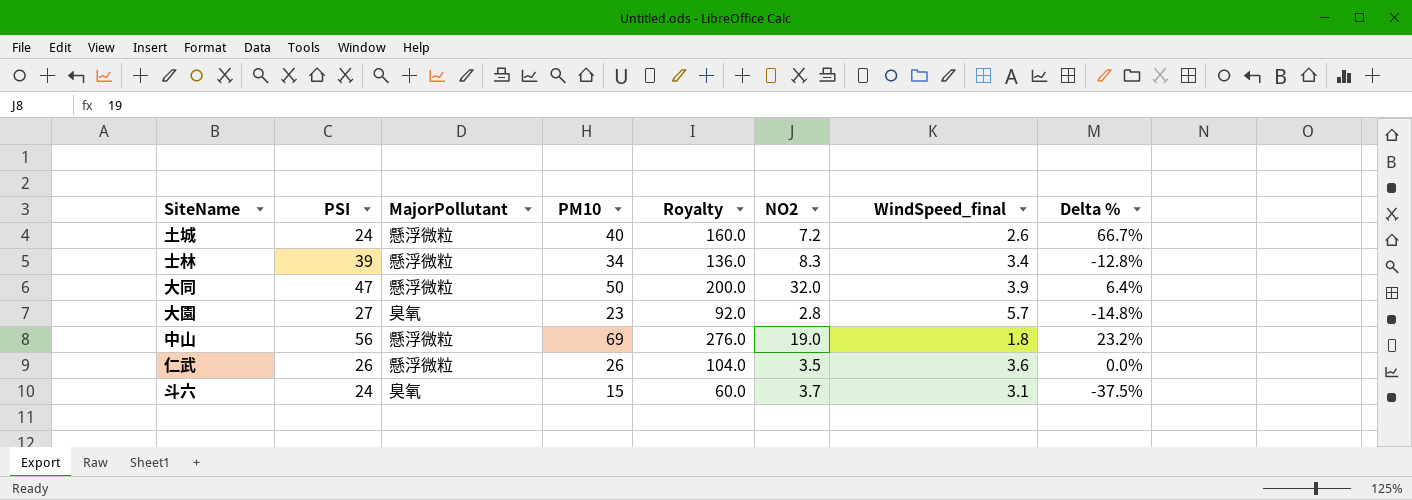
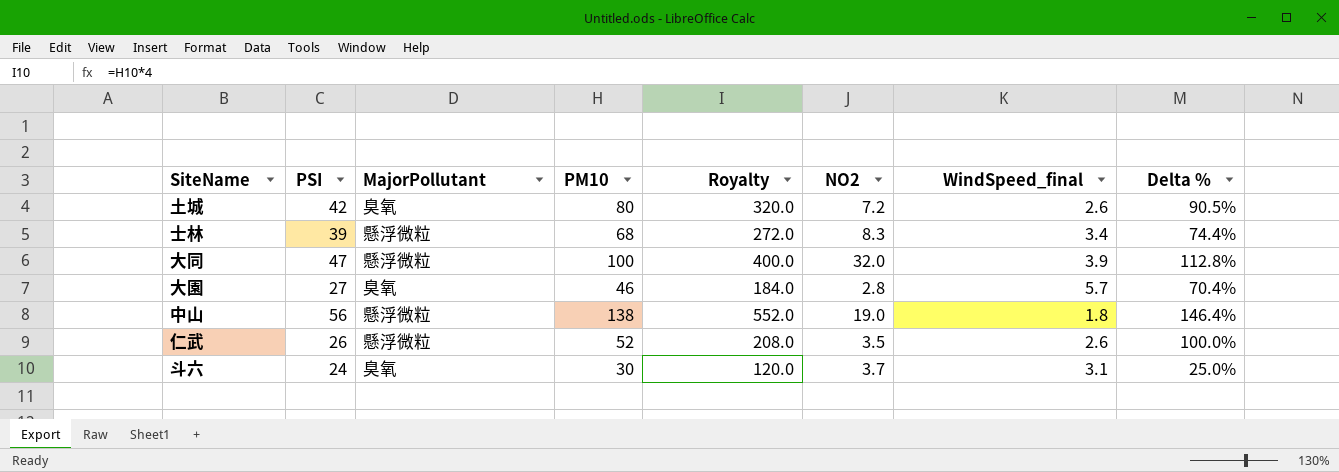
土城 | PSI: 24 -> 42
土城 | MajorPollutant: 懸浮微粒 -> 臭氧
土城 | PM10: 40 -> 80
土城 | Royalty: 160.0 -> 320.0
土城 | Delta %: 66.7% -> 90.5%
士林 | PM10: 34 -> 68
士林 | Royalty: 136.0 -> 272.0
士林 | Delta %: -12.8% -> 74.4%
大同 | PM10: 50 -> 100
大同 | Royalty: 200.0 -> 400.0
大同 | Delta %: 6.4% -> 112.8%
大園 | PM10: 23 -> 46
大園 | Royalty: 92.0 -> 184.0
大園 | Delta %: -14.8% -> 70.4%
中山 | PM10: 69 -> 138
中山 | Royalty: 276.0 -> 552.0
中山 | Delta %: 23.2% -> 146.4%
仁武 | PM10: 26 -> 52
仁武 | Royalty: 104.0 -> 208.0
仁武 | WindSpeed_final: 3.6 -> 2.6
仁武 | Delta %: 0.0% -> 100.0%
斗六 | PM10: 15 -> 30
斗六 | Royalty: 60.0 -> 120.0
斗六 | Delta %: -37.5% -> 25.0%

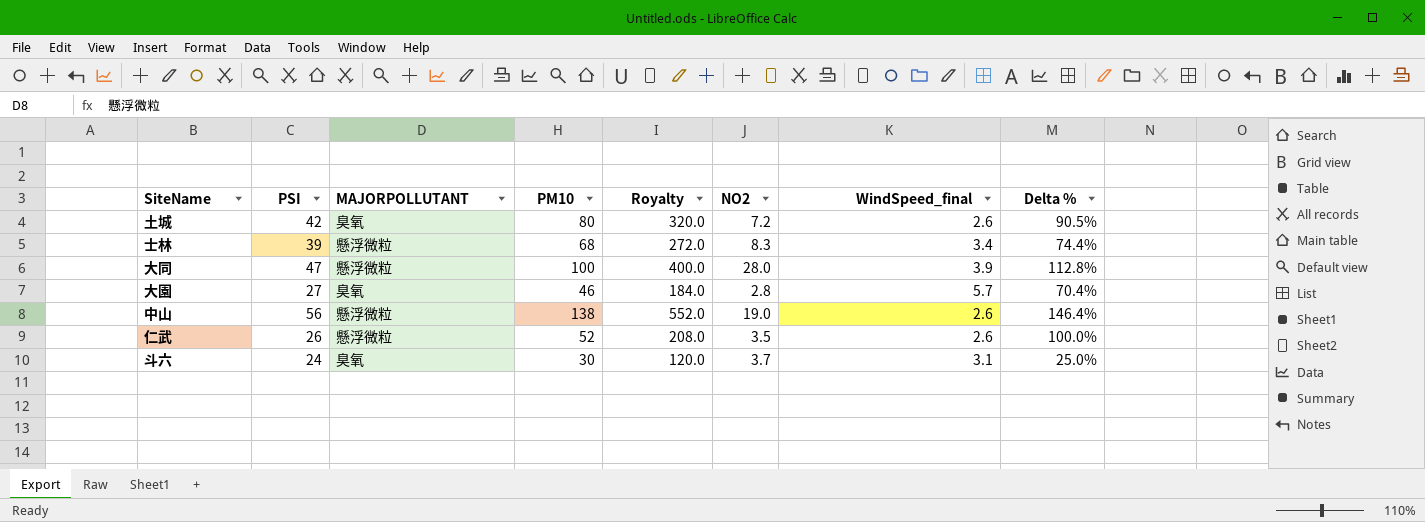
column name: MajorPollutant -> MAJORPOLLUTANT
大同 | NO2: 32.0 -> 28.0
中山 | WindSpeed_final: 1.8 -> 2.6

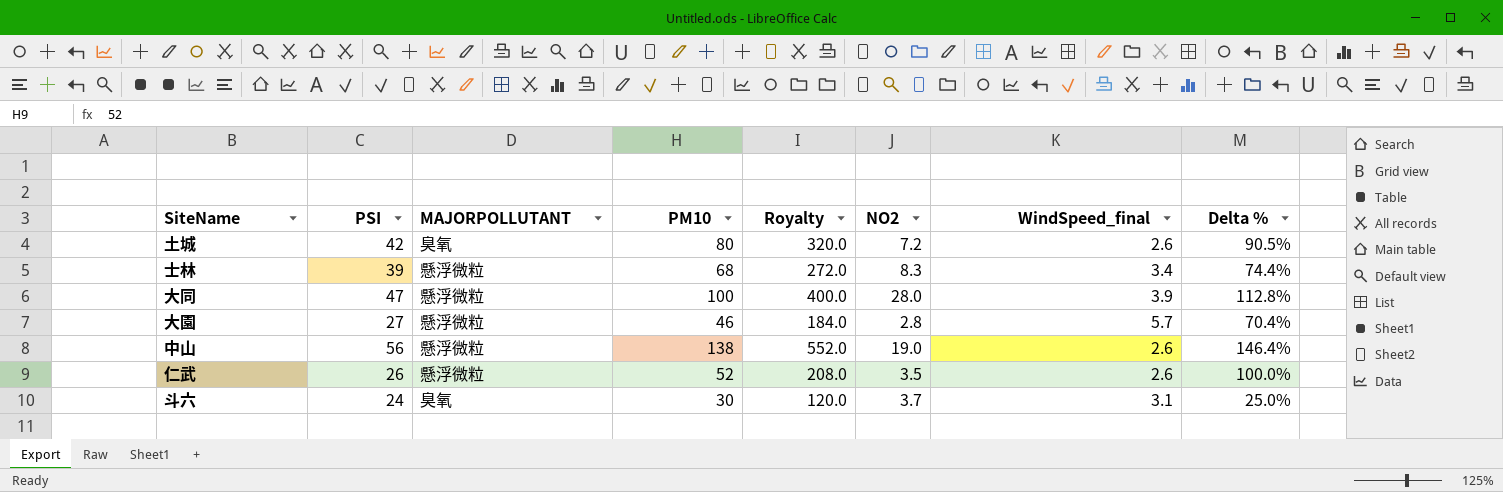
大園 | MAJORPOLLUTANT: 臭氧 -> 懸浮微粒

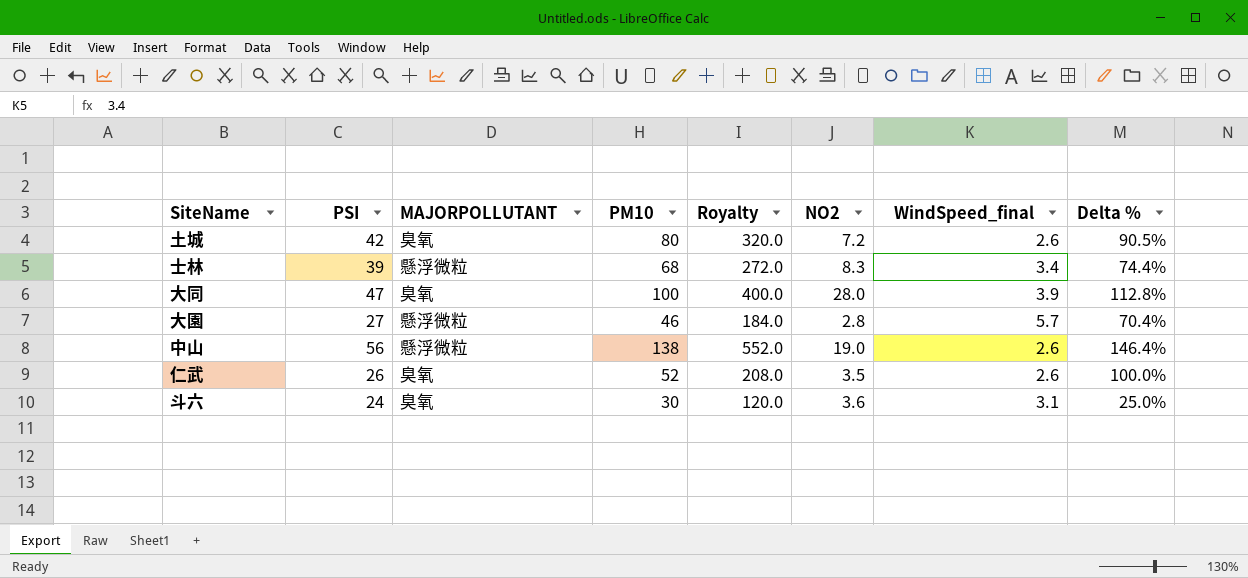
大同 | MAJORPOLLUTANT: 懸浮微粒 -> 臭氧
仁武 | MAJORPOLLUTANT: 懸浮微粒 -> 臭氧
斗六 | NO2: 3.7 -> 3.6

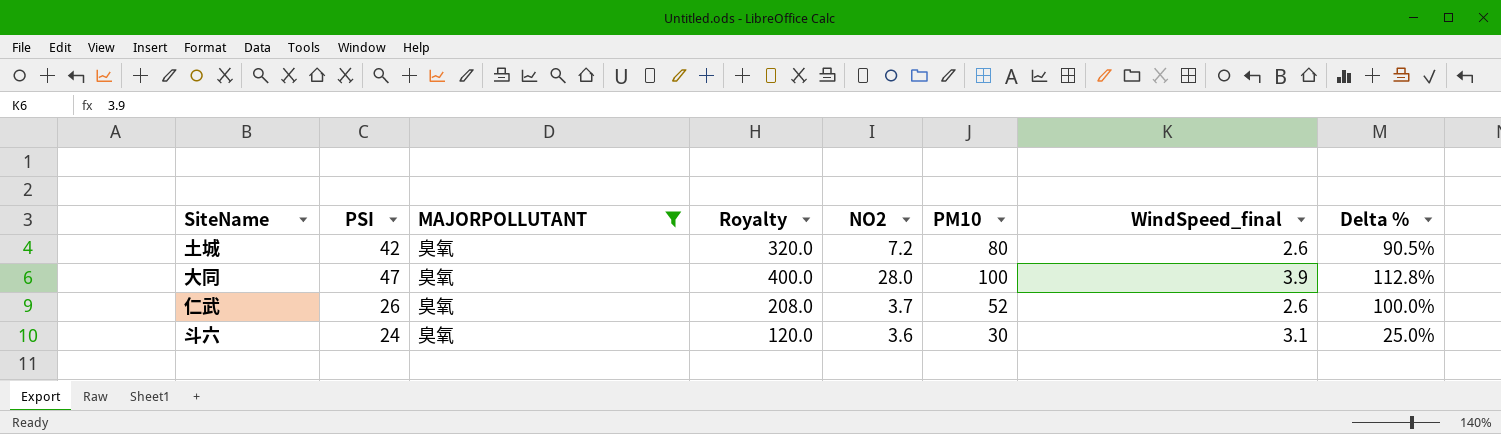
filter: none -> MAJORPOLLUTANT = 臭氧
column PM10 | position: 4 -> 6
仁武 | NO2: 3.5 -> 3.7

